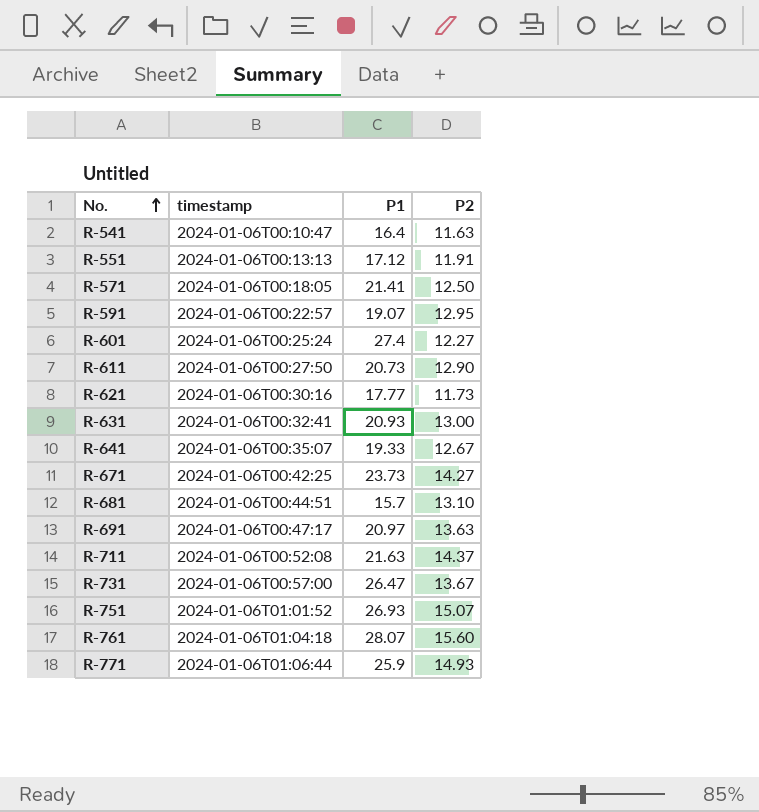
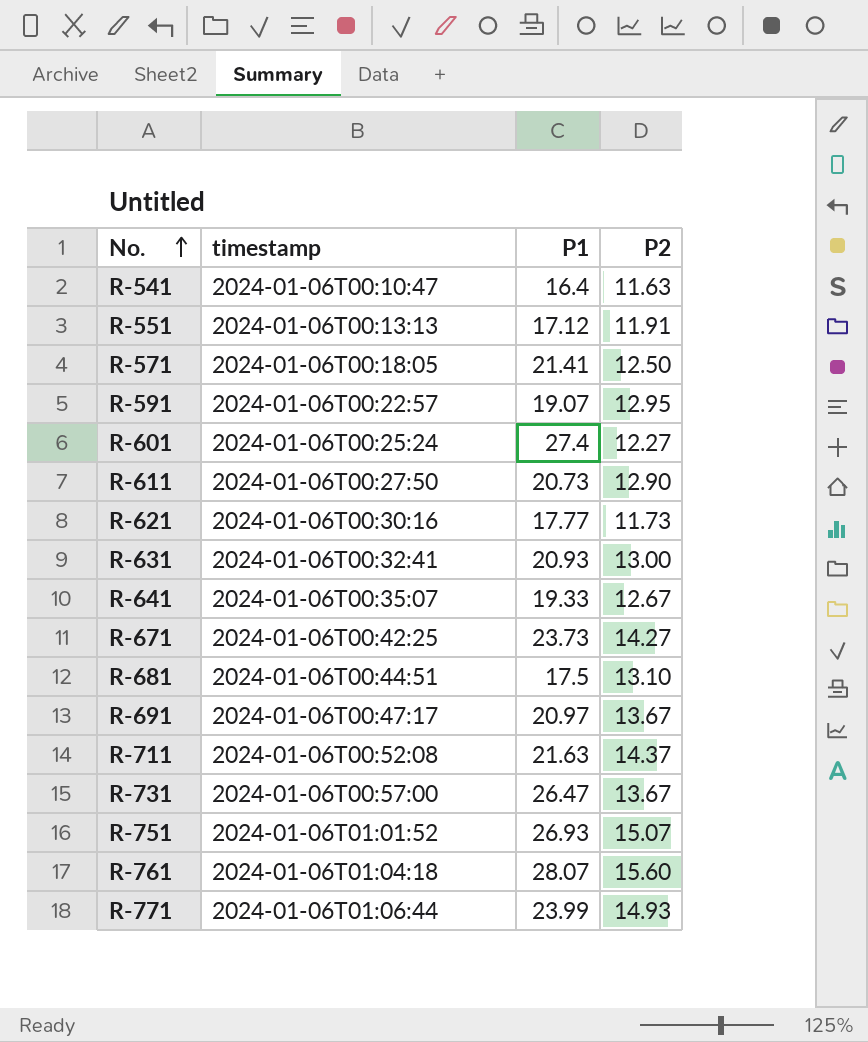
R-681 | P1: 15.7 -> 17.5
R-691 | P2: 13.63 -> 13.67
R-771 | P1: 25.9 -> 23.99

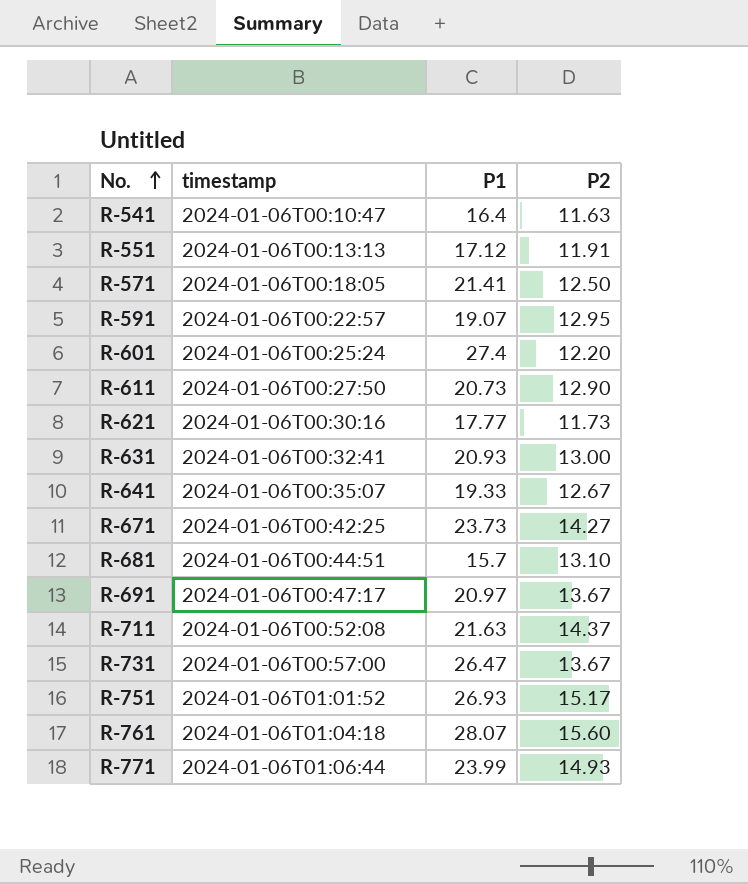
R-601 | P2: 12.27 -> 12.20
R-681 | P1: 17.5 -> 15.7
R-751 | P2: 15.07 -> 15.17

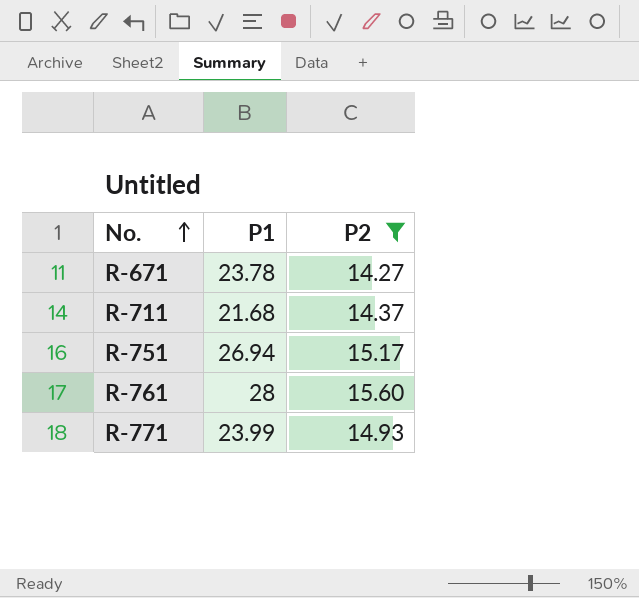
filter: none -> P2 >= 14.27
column timestamp | position: 2 -> none
R-671 | P1: 23.73 -> 23.78
R-711 | P1: 21.63 -> 21.68
R-751 | P1: 26.93 -> 26.94
R-761 | P1: 28.07 -> 28

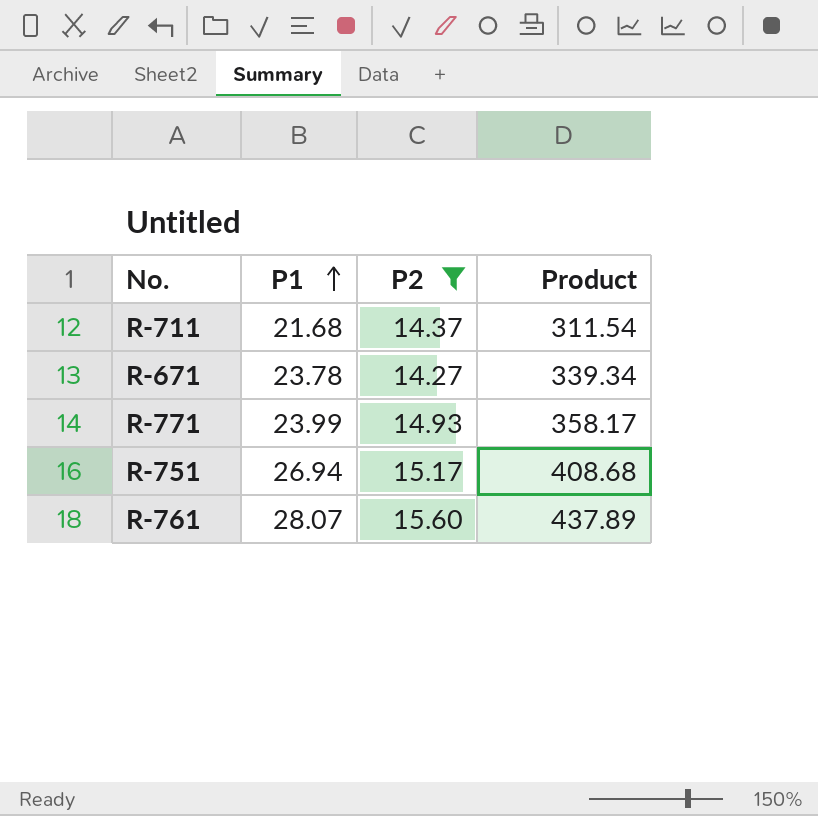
row order: No. ascending -> P1 ascending
column Product | formula: none -> [P1] * [P2]
R-761 | P1: 28 -> 28.07

